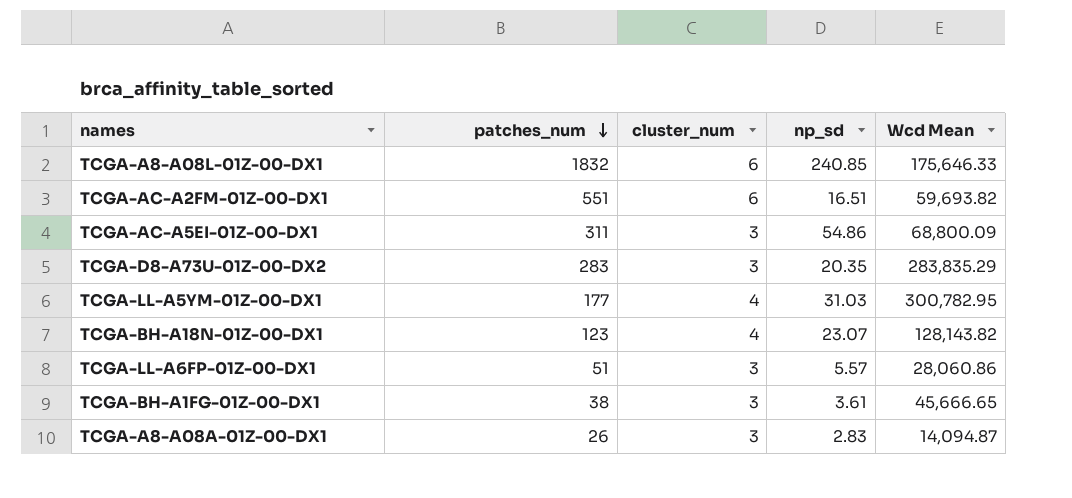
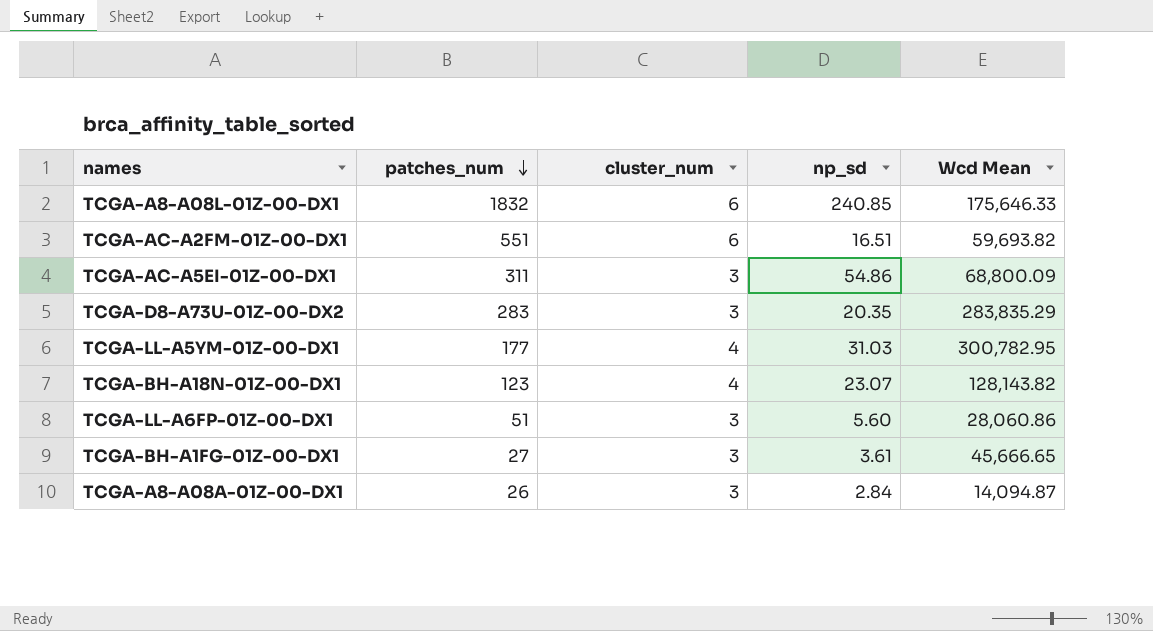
TCGA-LL-A6FP-01Z-00-DX1 | np_sd: 5.57 -> 5.60
TCGA-BH-A1FG-01Z-00-DX1 | patches_num: 38 -> 27
TCGA-A8-A08A-01Z-00-DX1 | np_sd: 2.83 -> 2.84

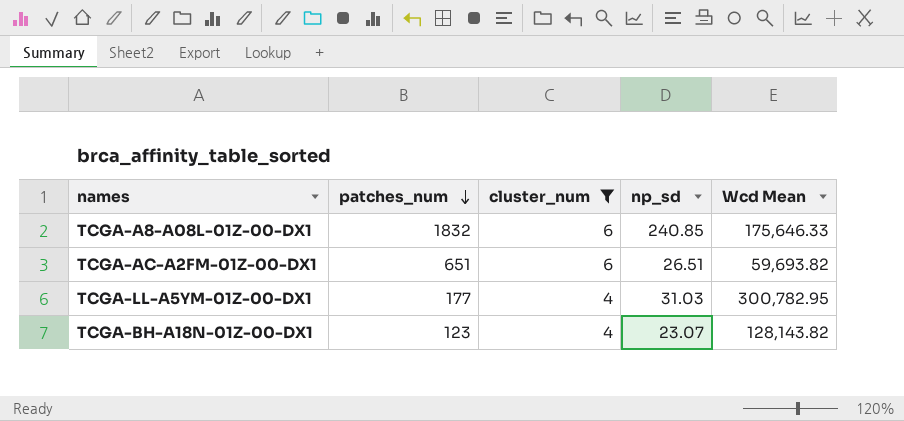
filter: none -> cluster_num != 3
TCGA-AC-A2FM-01Z-00-DX1 | patches_num: 551 -> 651
TCGA-AC-A2FM-01Z-00-DX1 | np_sd: 16.51 -> 26.51

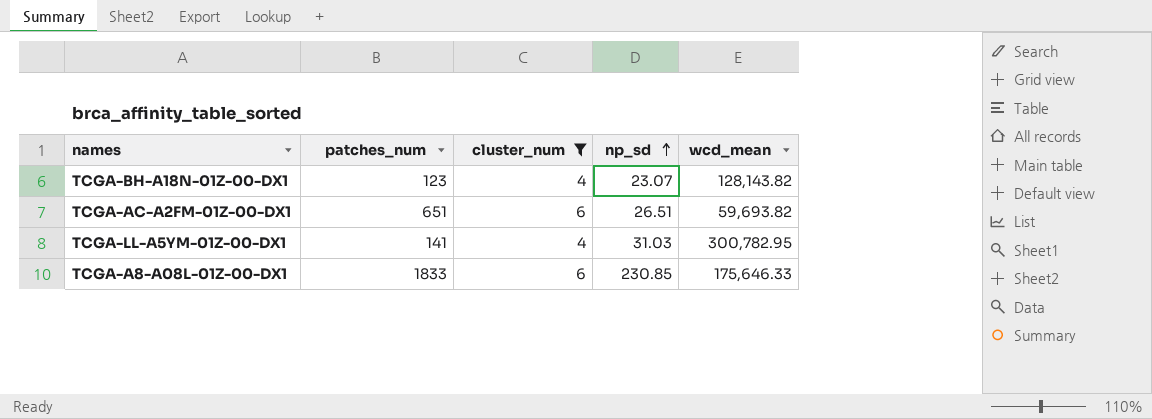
row order: patches_num descending -> np_sd ascending
column name: Wcd Mean -> wcd_mean
TCGA-LL-A5YM-01Z-00-DX1 | patches_num: 177 -> 141
TCGA-A8-A08L-01Z-00-DX1 | patches_num: 1832 -> 1833
TCGA-A8-A08L-01Z-00-DX1 | np_sd: 240.85 -> 230.85

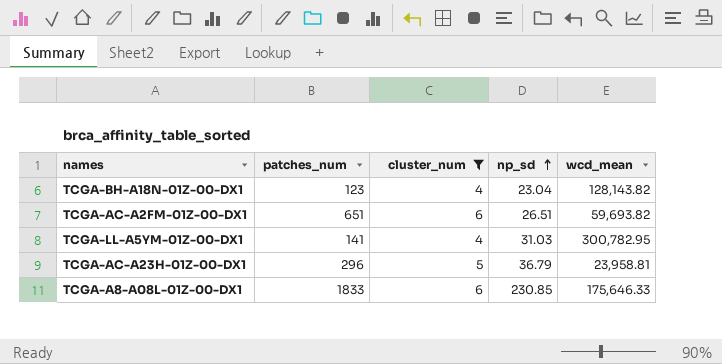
TCGA-BH-A18N-01Z-00-DX1 | np_sd: 23.07 -> 23.04
row TCGA-AC-A23H-01Z-00-DX1: none -> 296 | 5 | 36.79 | 23,958.81

